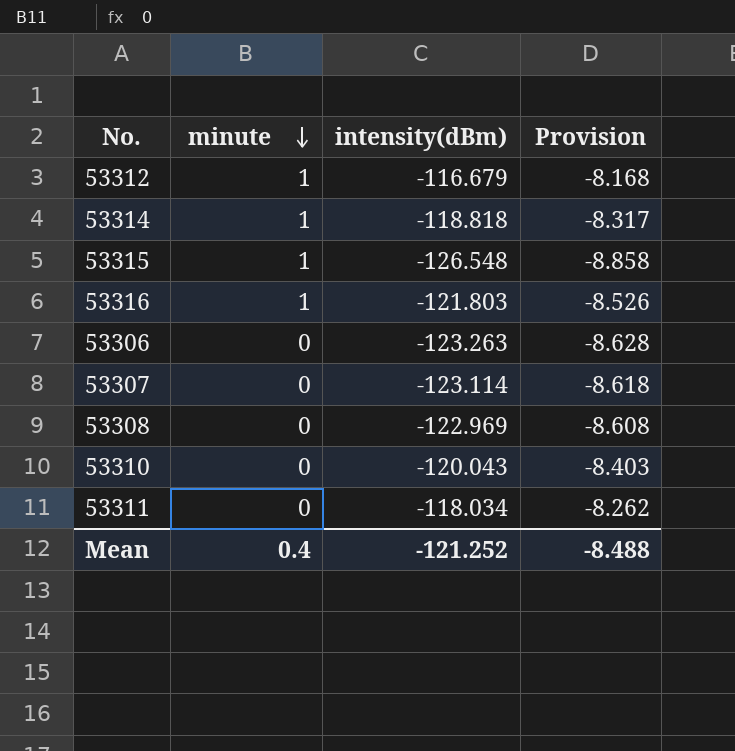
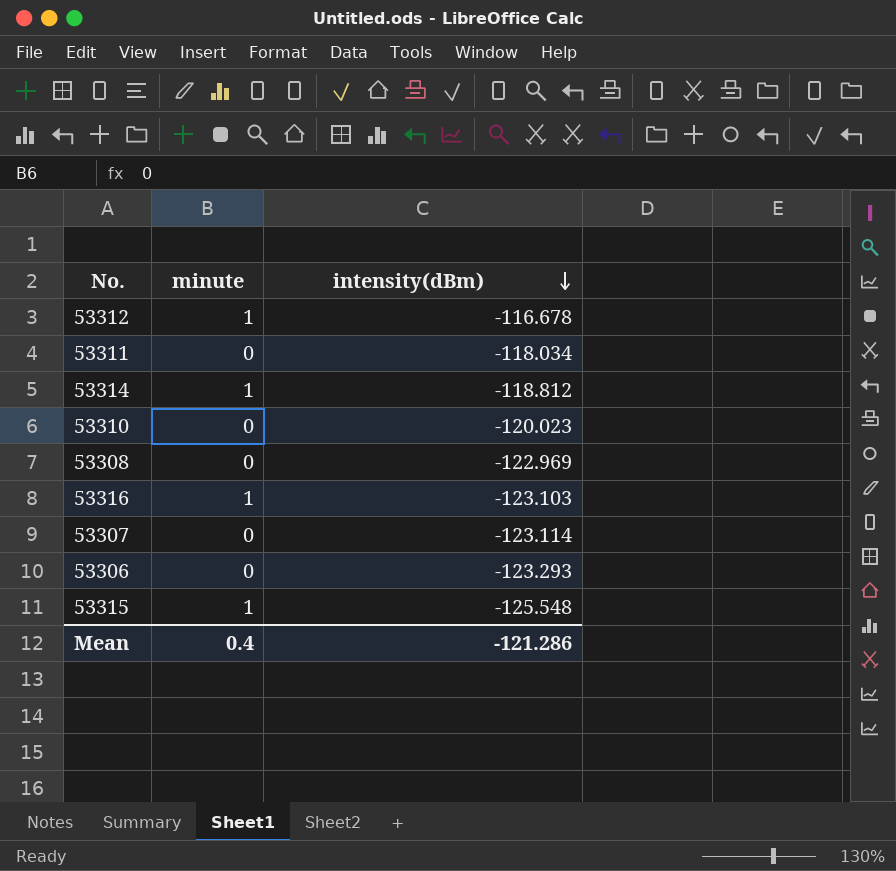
row order: minute descending -> intensity(dBm) descending
column Provision | formula: [intensity(dBm)] * 0.07 -> none
53312 | intensity(dBm): -116.679 -> -116.678
53314 | intensity(dBm): -118.818 -> -118.812
53310 | intensity(dBm): -120.043 -> -120.023
53316 | intensity(dBm): -121.803 -> -123.103
53306 | intensity(dBm): -123.263 -> -123.293
53315 | intensity(dBm): -126.548 -> -125.548
Mean | intensity(dBm): -121.252 -> -121.286

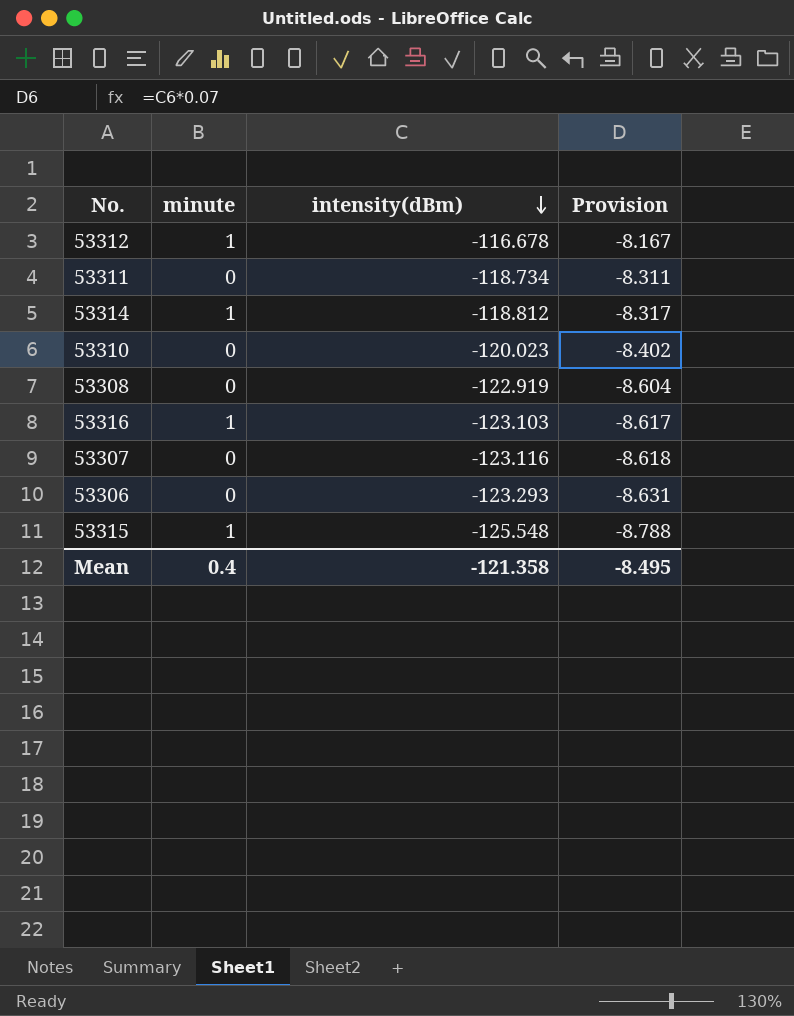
column Provision | formula: none -> [intensity(dBm)] * 0.07
53311 | intensity(dBm): -118.034 -> -118.734
53308 | intensity(dBm): -122.969 -> -122.919
53307 | intensity(dBm): -123.114 -> -123.116
Mean | intensity(dBm): -121.286 -> -121.358

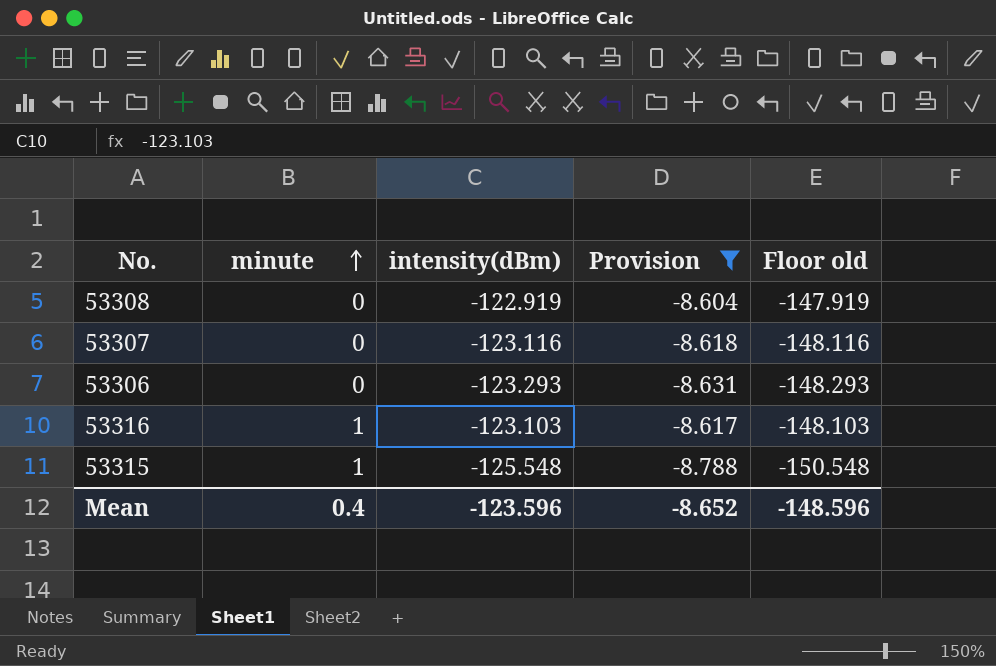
filter: none -> Provision <= -8.604
row order: intensity(dBm) descending -> minute ascending
column Floor old | formula: none -> [intensity(dBm)] - 25
Mean | intensity(dBm): -121.358 -> -123.596
Mean | Provision: -8.495 -> -8.652

